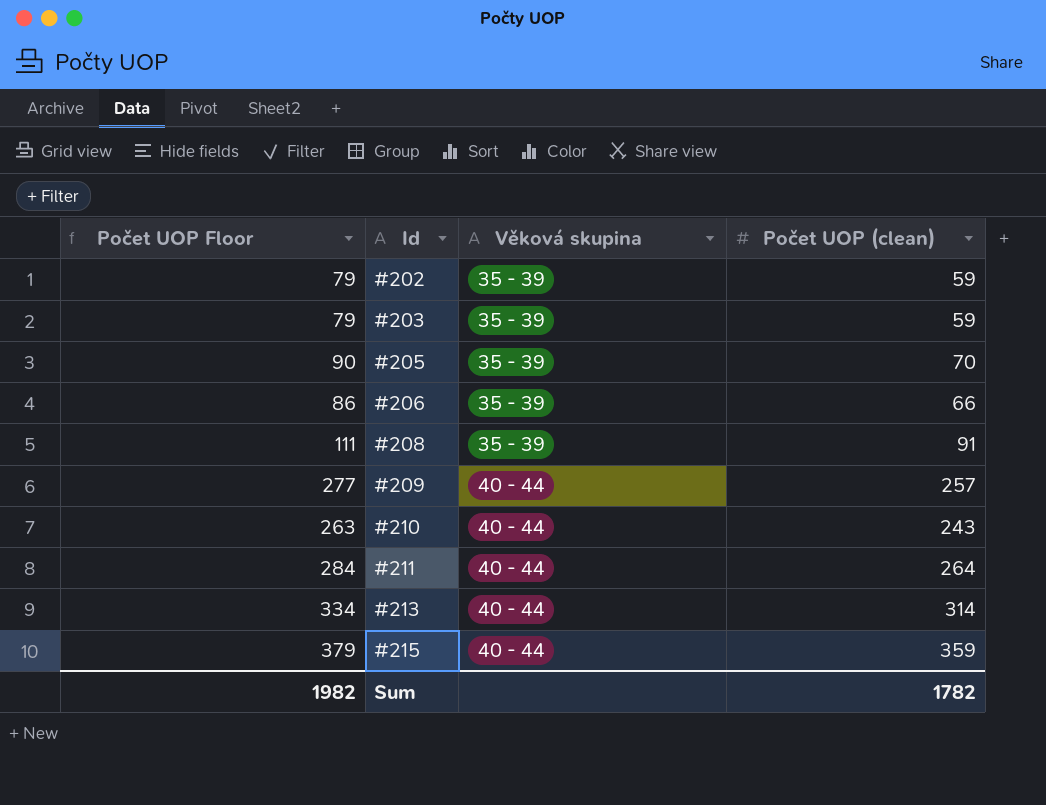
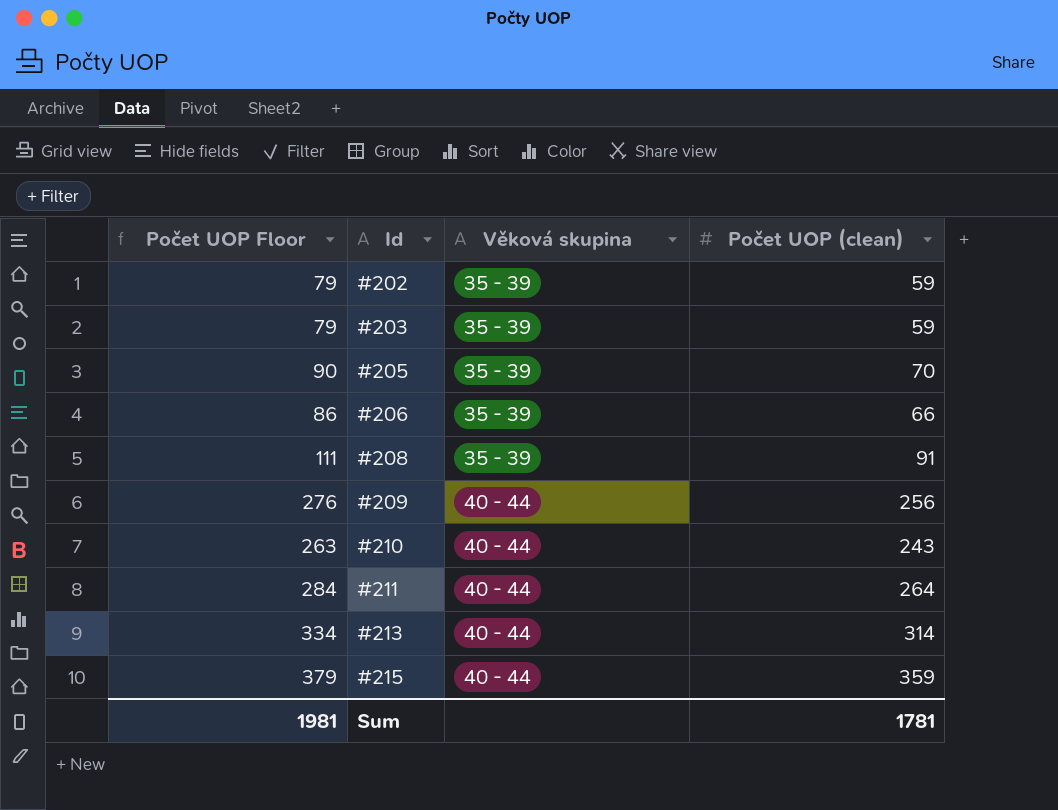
#209 | Počet UOP Floor: 277 -> 276
#209 | Počet UOP (clean): 257 -> 256
Sum | Počet UOP Floor: 1982 -> 1981
Sum | Počet UOP (clean): 1782 -> 1781

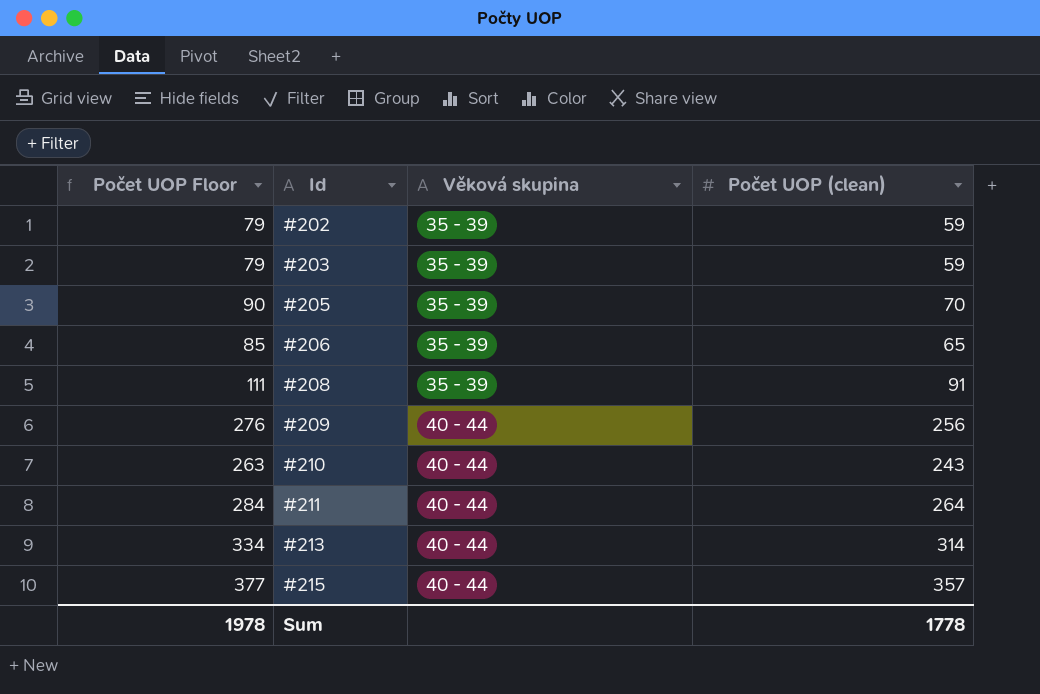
#206 | Počet UOP Floor: 86 -> 85
#206 | Počet UOP (clean): 66 -> 65
#215 | Počet UOP Floor: 379 -> 377
#215 | Počet UOP (clean): 359 -> 357
Sum | Počet UOP Floor: 1981 -> 1978
Sum | Počet UOP (clean): 1781 -> 1778

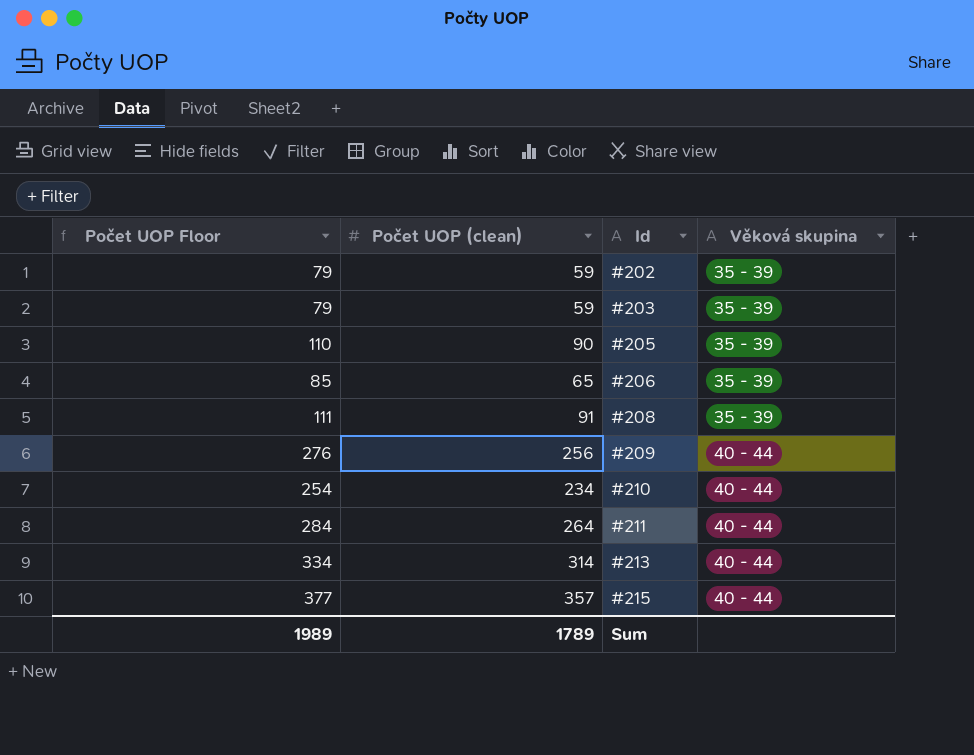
column Počet UOP (clean) | position: 4 -> 2
#205 | Počet UOP Floor: 90 -> 110
#205 | Počet UOP (clean): 70 -> 90
#210 | Počet UOP Floor: 263 -> 254
#210 | Počet UOP (clean): 243 -> 234
Sum | Počet UOP Floor: 1978 -> 1989
Sum | Počet UOP (clean): 1778 -> 1789

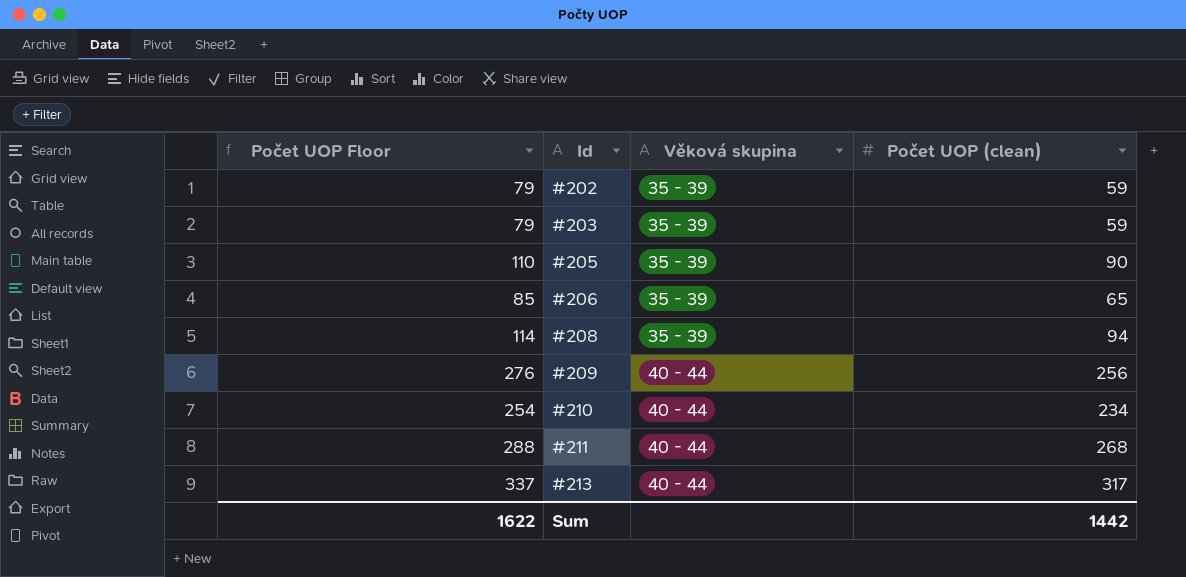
column Počet UOP (clean) | position: 2 -> 4
row #215: 377 | 357 | 40 - 44 -> none
#208 | Počet UOP Floor: 111 -> 114
#208 | Počet UOP (clean): 91 -> 94
#211 | Počet UOP Floor: 284 -> 288
#211 | Počet UOP (clean): 264 -> 268
#213 | Počet UOP Floor: 334 -> 337
#213 | Počet UOP (clean): 314 -> 317
Sum | Počet UOP Floor: 1989 -> 1622
Sum | Počet UOP (clean): 1789 -> 1442

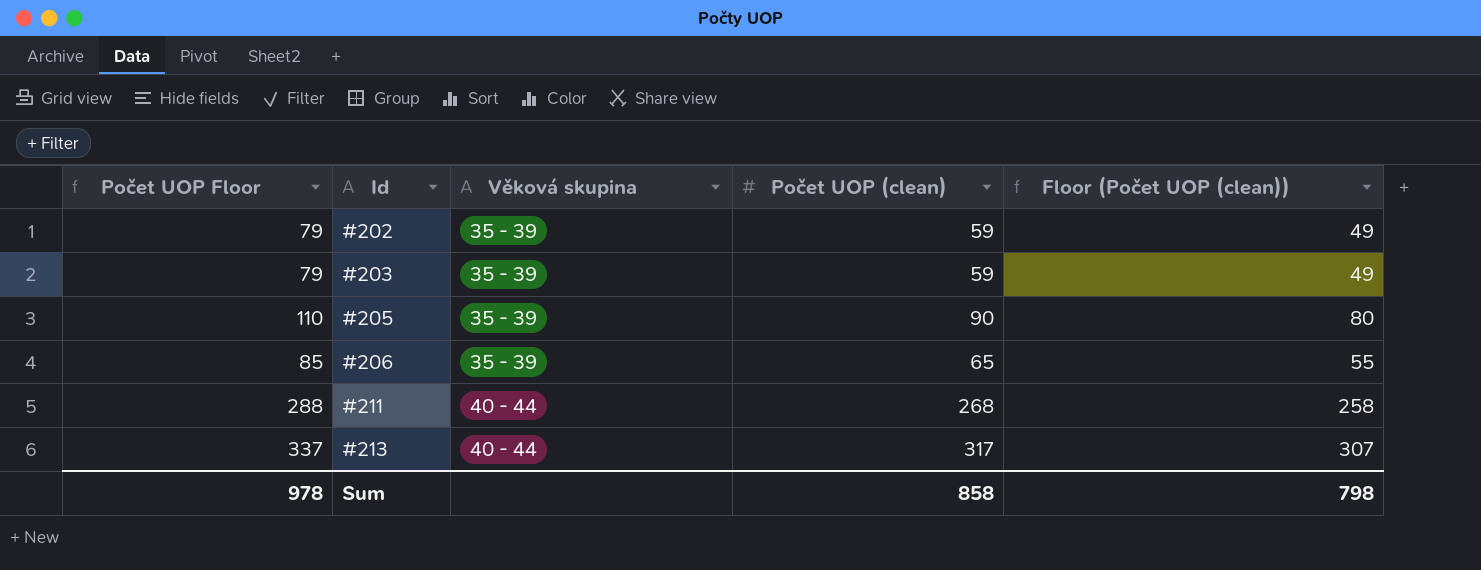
column Floor (Počet UOP (clean)) | formula: none -> [Počet UOP (clean)] - 10
row #208: 114 | 35 - 39 | 94 -> none
row #209: 276 | 40 - 44 | 256 -> none
row #210: 254 | 40 - 44 | 234 -> none
Sum | Počet UOP Floor: 1622 -> 978
Sum | Počet UOP (clean): 1442 -> 858

